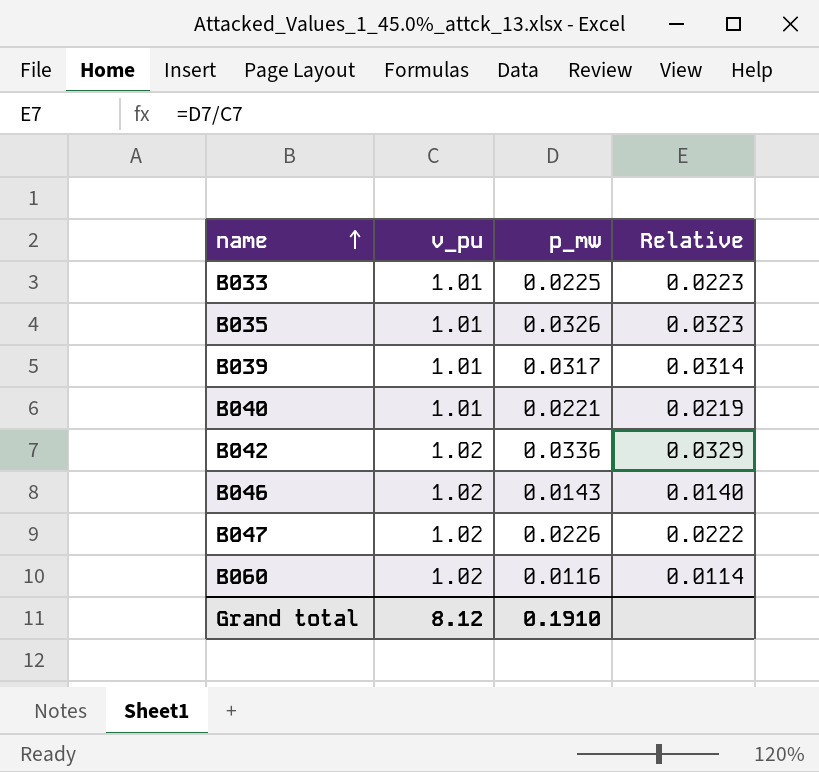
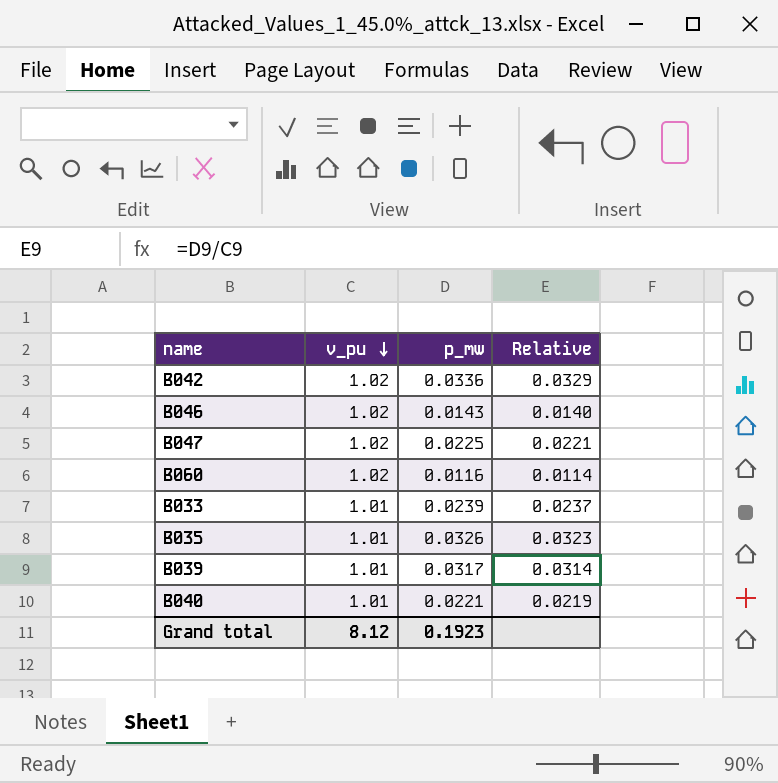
row order: name ascending -> v_pu descending
B047 | p_mw: 0.0226 -> 0.0225
B047 | Relative: 0.0222 -> 0.0221
B033 | p_mw: 0.0225 -> 0.0239
B033 | Relative: 0.0223 -> 0.0237
Grand total | p_mw: 0.1910 -> 0.1923

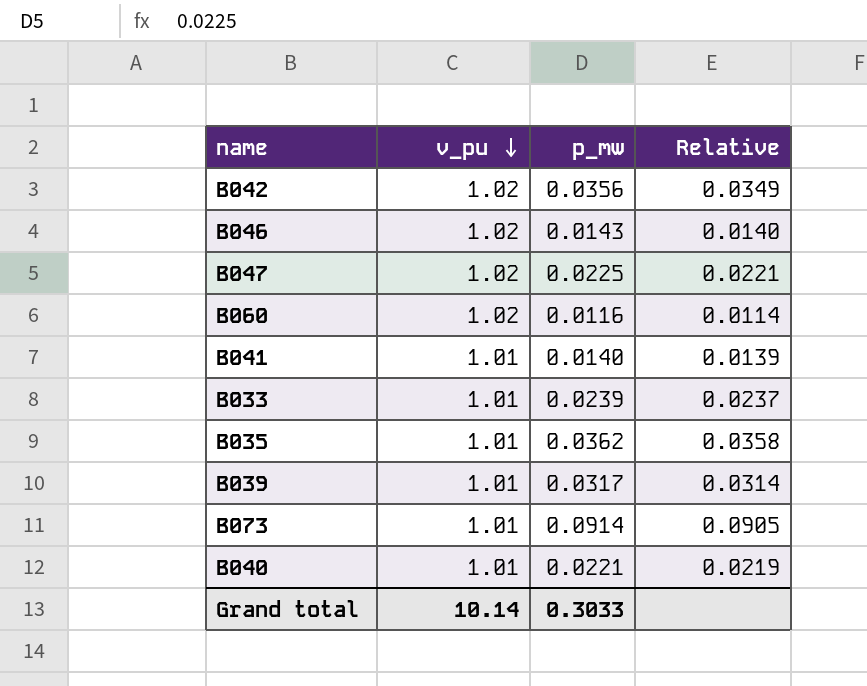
B042 | p_mw: 0.0336 -> 0.0356
B042 | Relative: 0.0329 -> 0.0349
row B041: none -> 1.01 | 0.0140 | 0.0139
B035 | p_mw: 0.0326 -> 0.0362
B035 | Relative: 0.0323 -> 0.0358
row B073: none -> 1.01 | 0.0914 | 0.0905
Grand total | v_pu: 8.12 -> 10.14
Grand total | p_mw: 0.1923 -> 0.3033

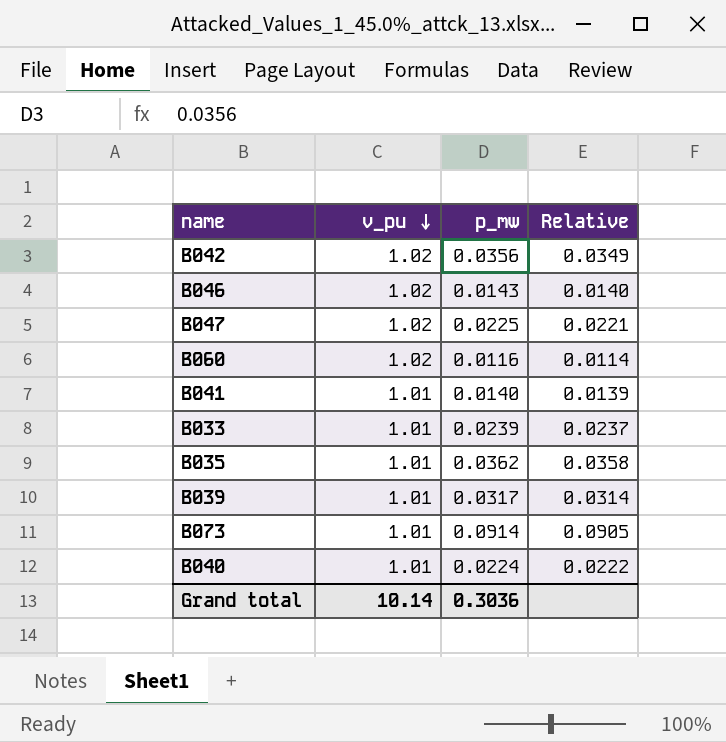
B040 | p_mw: 0.0221 -> 0.0224
B040 | Relative: 0.0219 -> 0.0222
Grand total | p_mw: 0.3033 -> 0.3036

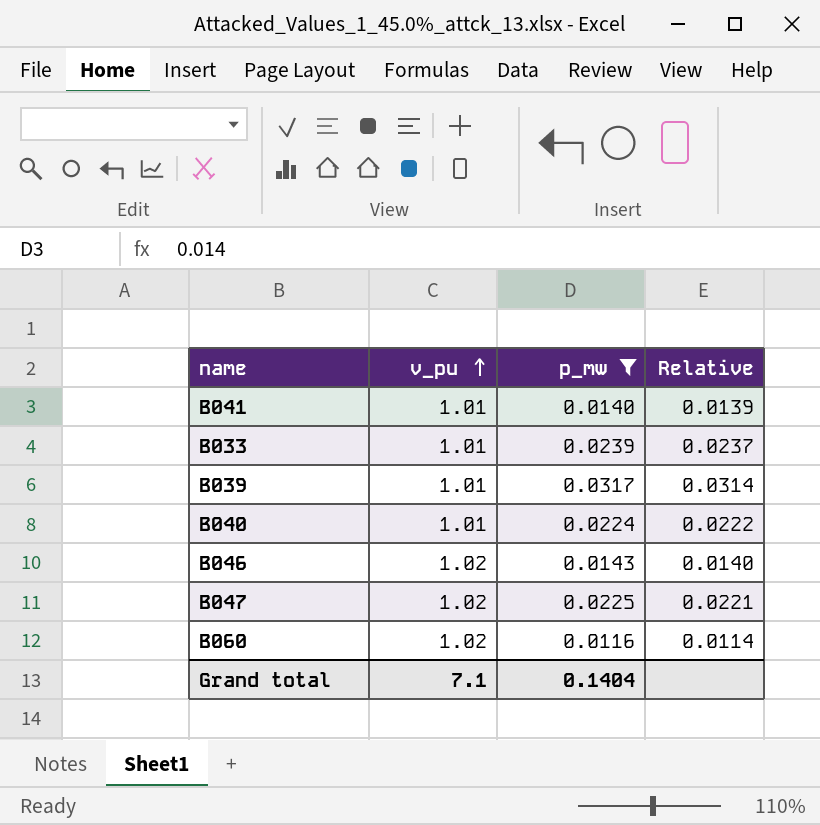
filter: none -> p_mw <= 0.0317
row order: v_pu descending -> v_pu ascending
Grand total | v_pu: 10.14 -> 7.1
Grand total | p_mw: 0.3036 -> 0.1404

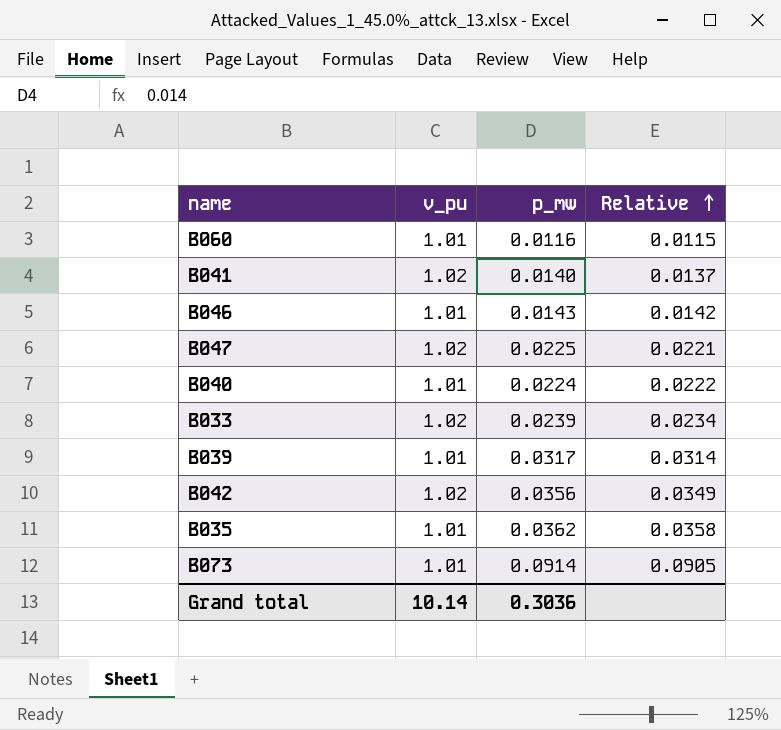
filter: p_mw <= 0.0317 -> none
row order: v_pu ascending -> Relative ascending
B060 | v_pu: 1.02 -> 1.01
B060 | Relative: 0.0114 -> 0.0115
B041 | v_pu: 1.01 -> 1.02
B041 | Relative: 0.0139 -> 0.0137
B046 | v_pu: 1.02 -> 1.01
B046 | Relative: 0.0140 -> 0.0142
B033 | v_pu: 1.01 -> 1.02
B033 | Relative: 0.0237 -> 0.0234
Grand total | v_pu: 7.1 -> 10.14
Grand total | p_mw: 0.1404 -> 0.3036

